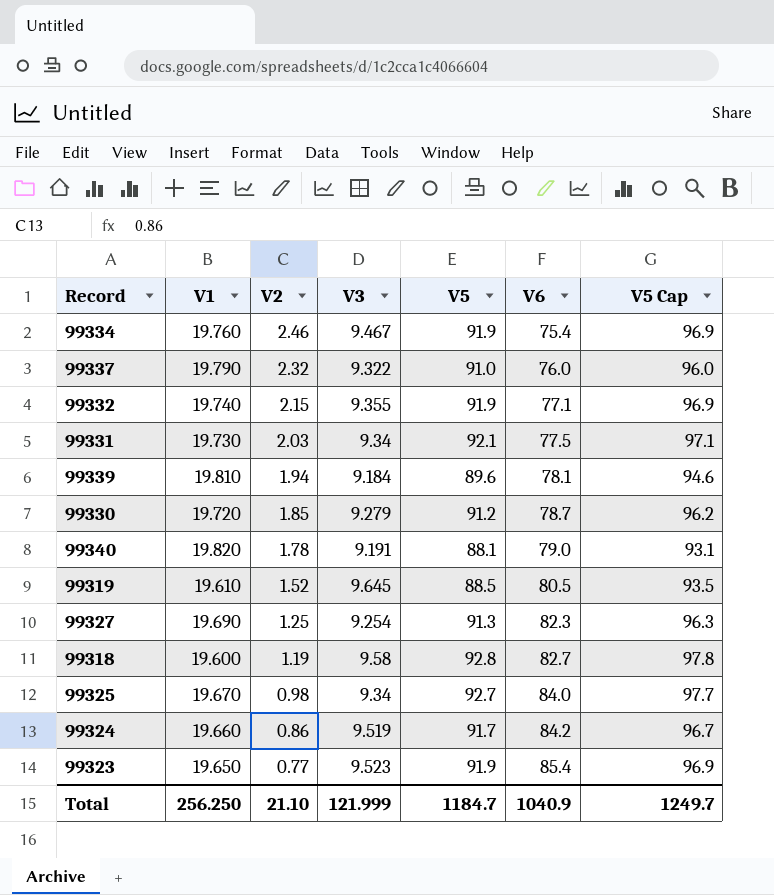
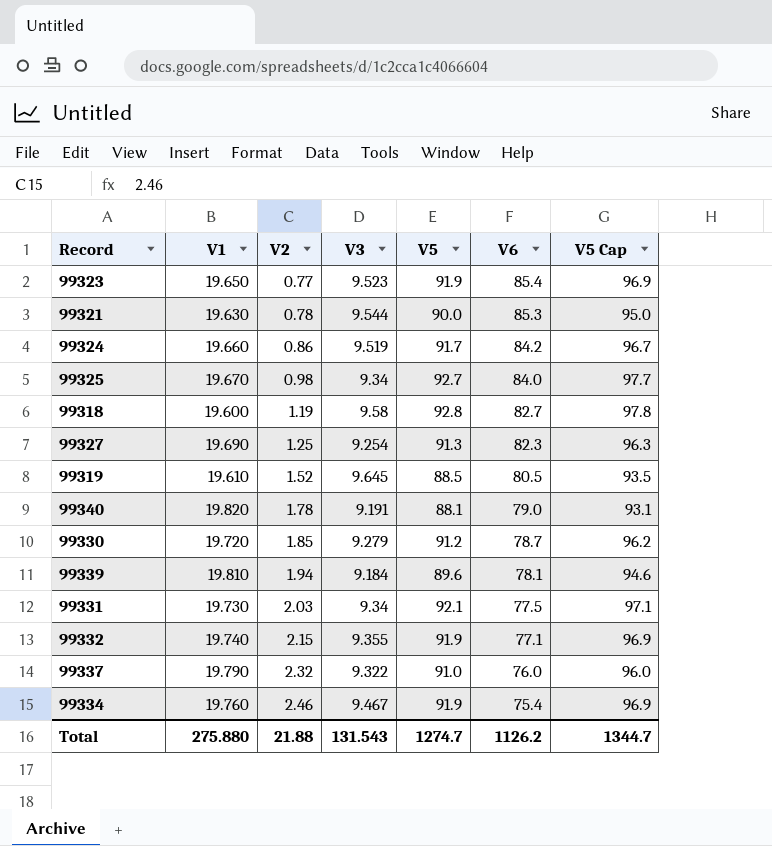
row order: V2 descending -> V2 ascending
row 99321: none -> 19.630 | 0.78 | 9.544 | 90.0 | 85.3 | 95.0
Total | V1: 256.250 -> 275.880
Total | V2: 21.10 -> 21.88
Total | V3: 121.999 -> 131.543
Total | V5: 1184.7 -> 1274.7
Total | V6: 1040.9 -> 1126.2
Total | V5 Cap: 1249.7 -> 1344.7

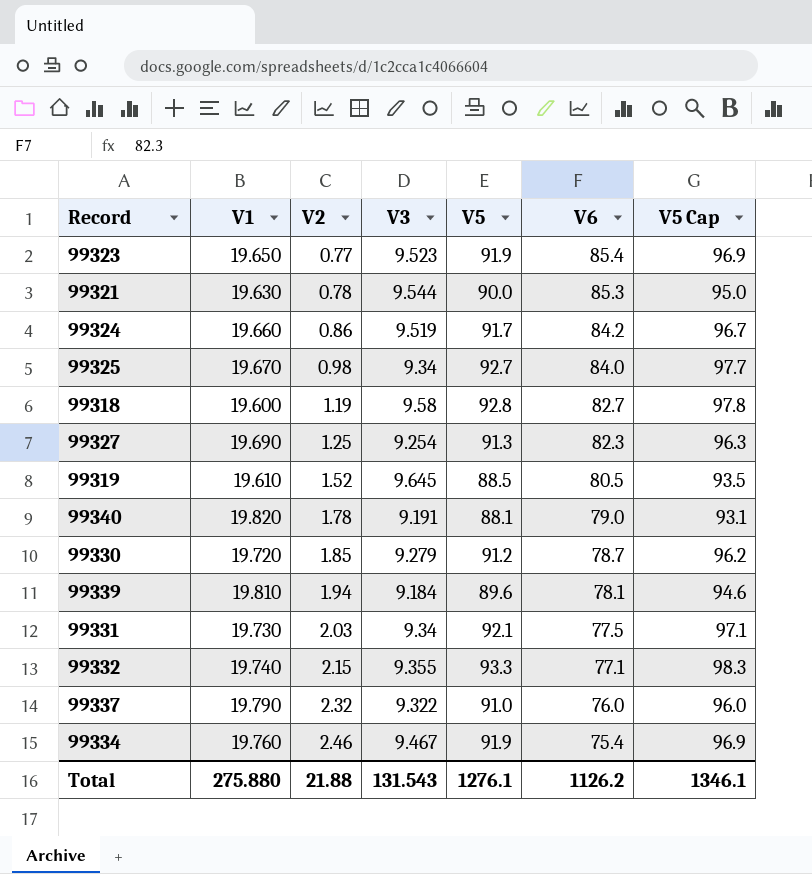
99332 | V5: 91.9 -> 93.3
99332 | V5 Cap: 96.9 -> 98.3
Total | V5: 1274.7 -> 1276.1
Total | V5 Cap: 1344.7 -> 1346.1

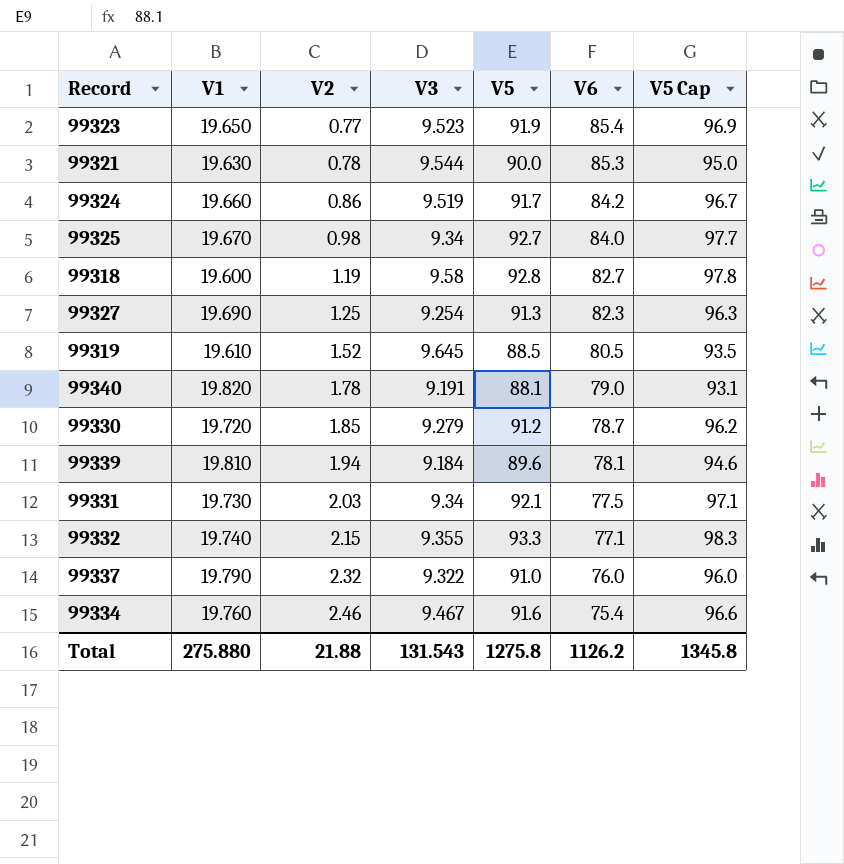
99334 | V5: 91.9 -> 91.6
99334 | V5 Cap: 96.9 -> 96.6
Total | V5: 1276.1 -> 1275.8
Total | V5 Cap: 1346.1 -> 1345.8

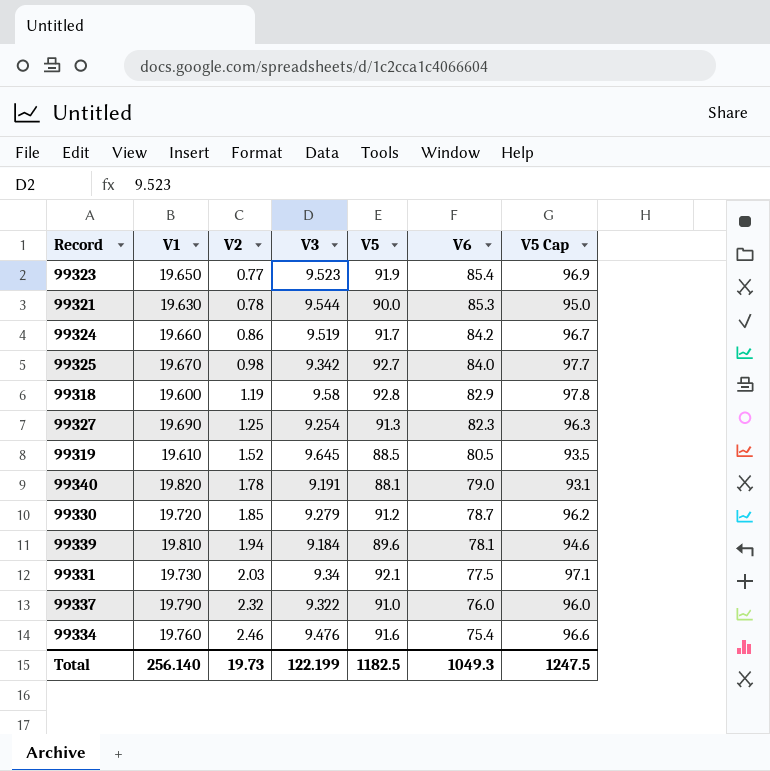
row 99332: 19.740 | 2.15 | 9.355 | 93.3 | 77.1 | 98.3 -> none
99325 | V3: 9.34 -> 9.342
99318 | V6: 82.7 -> 82.9
99334 | V3: 9.467 -> 9.476
Total | V1: 275.880 -> 256.140
Total | V2: 21.88 -> 19.73
Total | V3: 131.543 -> 122.199
Total | V5: 1275.8 -> 1182.5
Total | V6: 1126.2 -> 1049.3
Total | V5 Cap: 1345.8 -> 1247.5

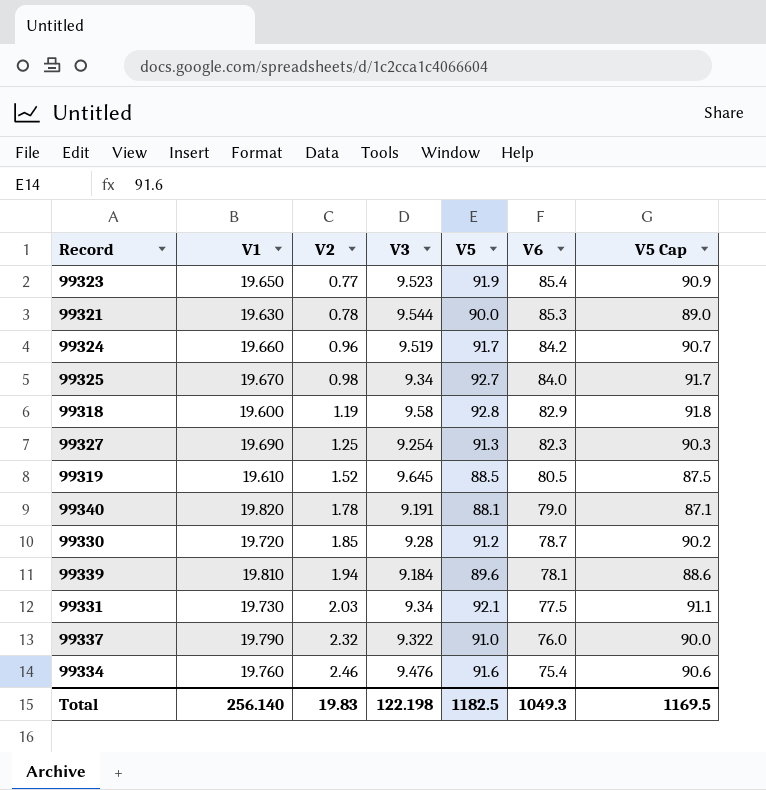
column V5 Cap | formula: [V5] + 5 -> [V5] - 1
99324 | V2: 0.86 -> 0.96
99325 | V3: 9.342 -> 9.34
99330 | V3: 9.279 -> 9.28
Total | V2: 19.73 -> 19.83
Total | V3: 122.199 -> 122.198
Total | V5 Cap: 1247.5 -> 1169.5

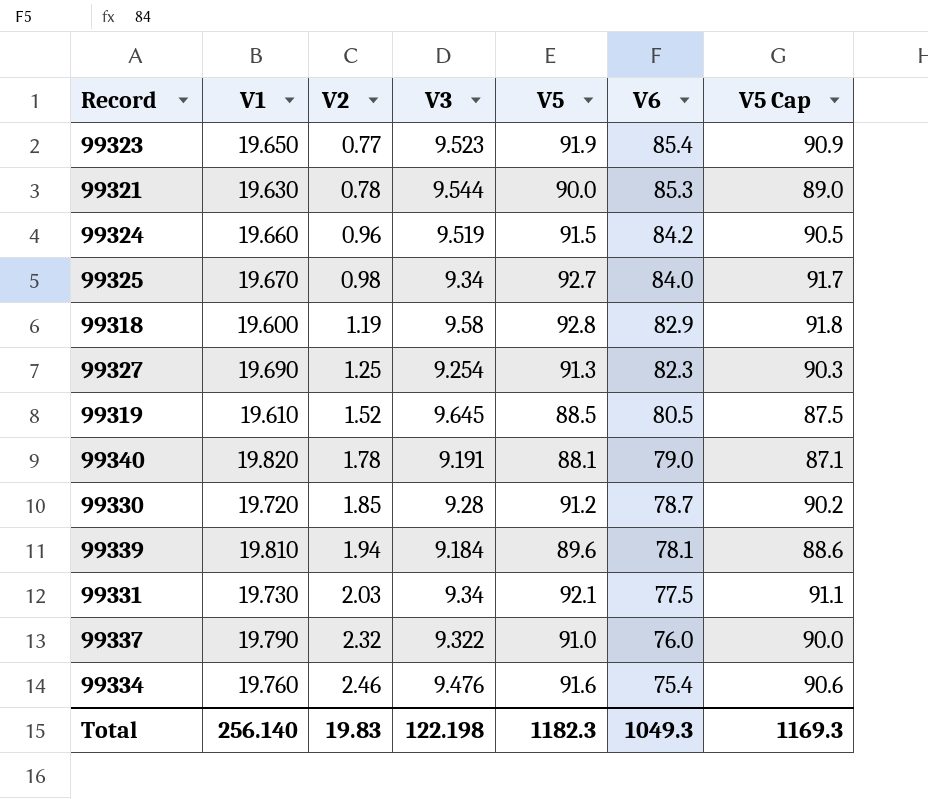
99324 | V5: 91.7 -> 91.5
99324 | V5 Cap: 90.7 -> 90.5
Total | V5: 1182.5 -> 1182.3
Total | V5 Cap: 1169.5 -> 1169.3

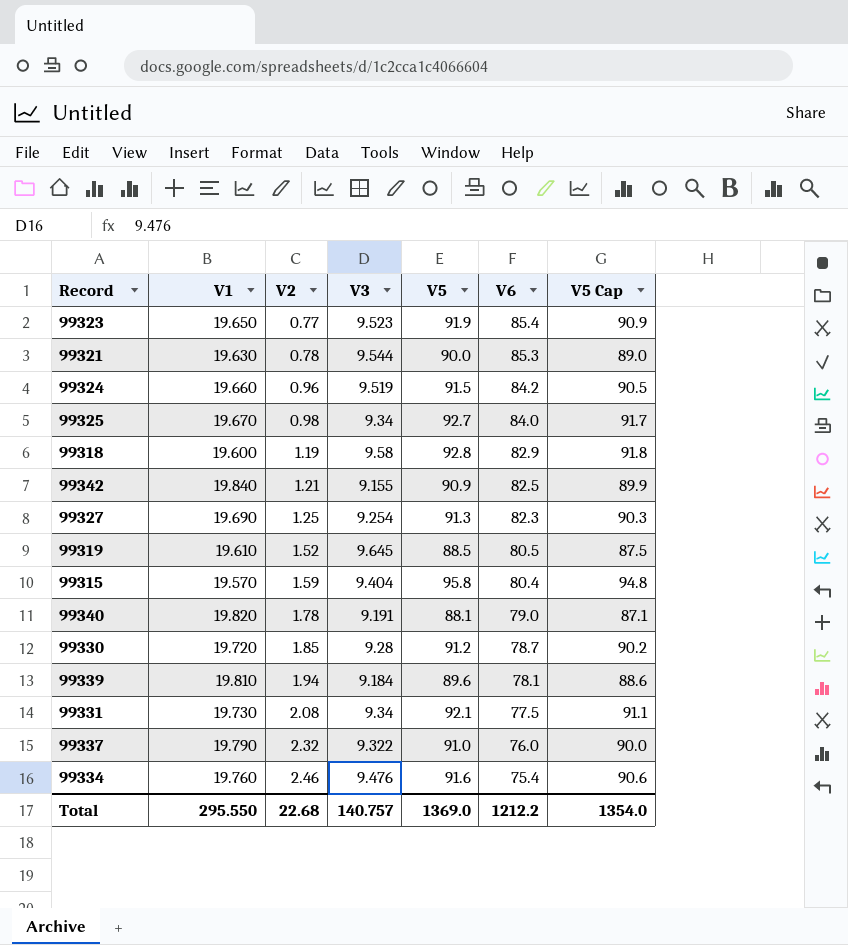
row 99342: none -> 19.840 | 1.21 | 9.155 | 90.9 | 82.5 | 89.9
row 99315: none -> 19.570 | 1.59 | 9.404 | 95.8 | 80.4 | 94.8
99331 | V2: 2.03 -> 2.08
Total | V1: 256.140 -> 295.550
Total | V2: 19.83 -> 22.68
Total | V3: 122.198 -> 140.757
Total | V5: 1182.3 -> 1369.0
Total | V6: 1049.3 -> 1212.2
Total | V5 Cap: 1169.3 -> 1354.0

